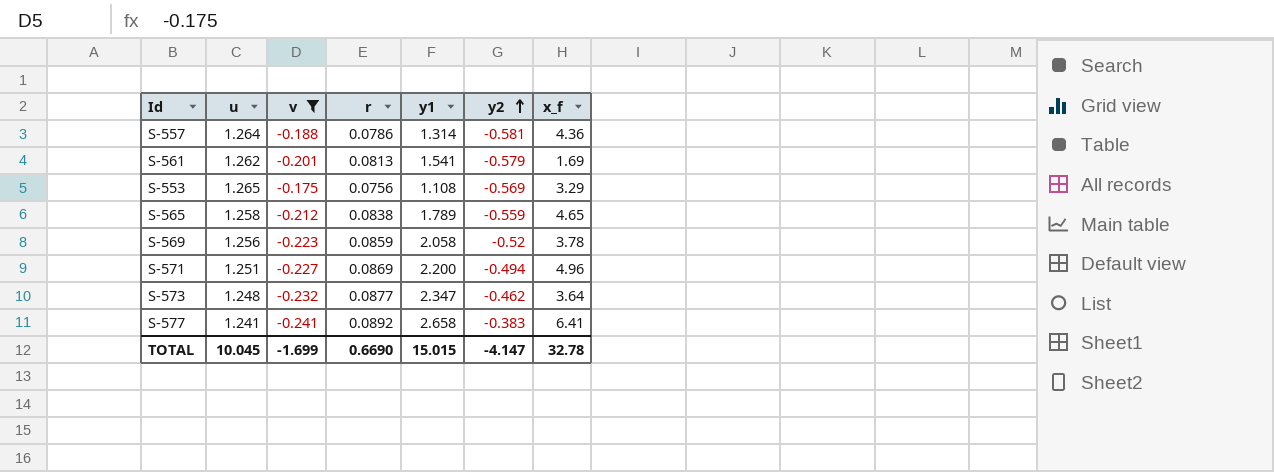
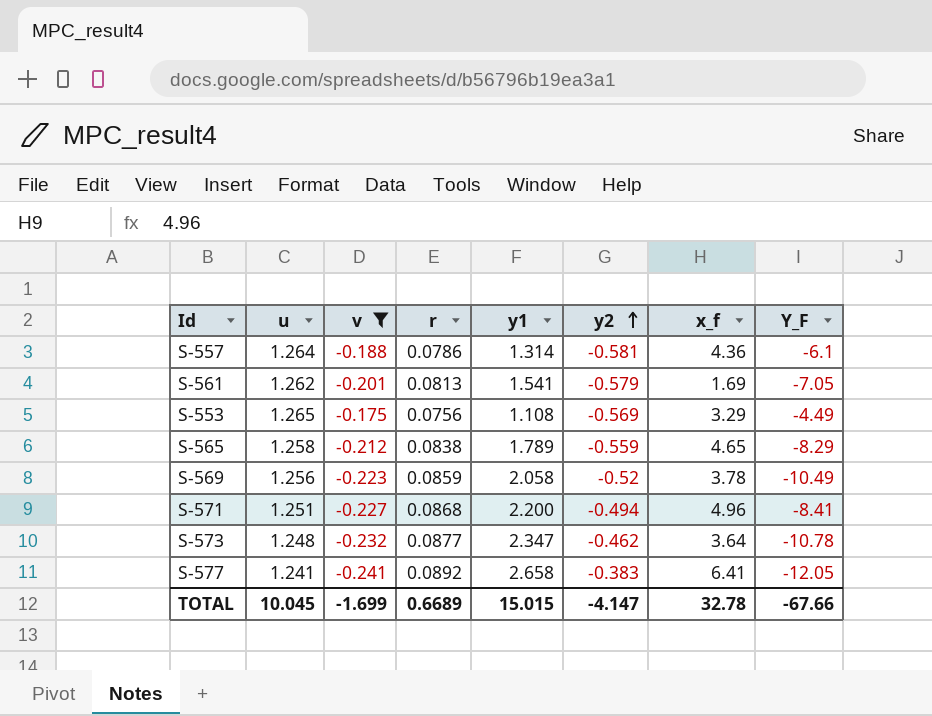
column Y_F | position: none -> 8
S-571 | r: 0.0869 -> 0.0868
TOTAL | r: 0.6690 -> 0.6689

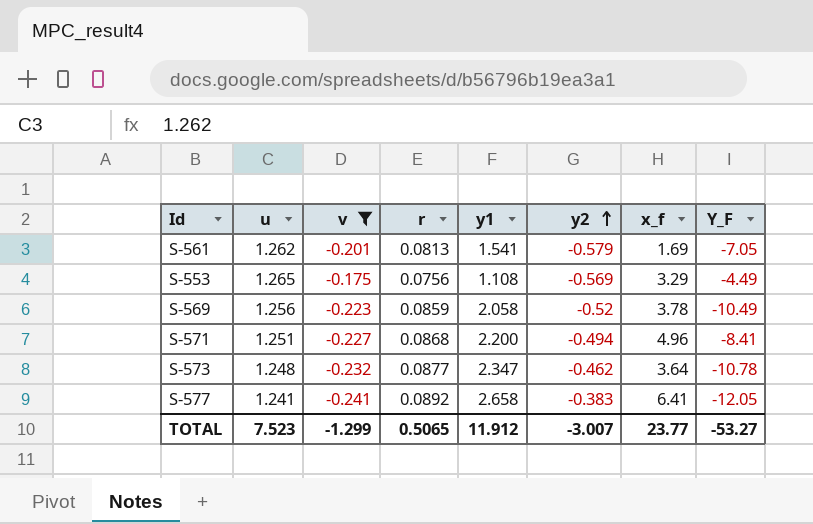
row S-557: 1.264 | -0.188 | 0.0786 | 1.314 | -0.581 | 4.36 | -6.1 -> none
row S-565: 1.258 | -0.212 | 0.0838 | 1.789 | -0.559 | 4.65 | -8.29 -> none
TOTAL | u: 10.045 -> 7.523
TOTAL | v: -1.699 -> -1.299
TOTAL | r: 0.6689 -> 0.5065
TOTAL | y1: 15.015 -> 11.912
TOTAL | y2: -4.147 -> -3.007
TOTAL | x_f: 32.78 -> 23.77
TOTAL | Y_F: -67.66 -> -53.27

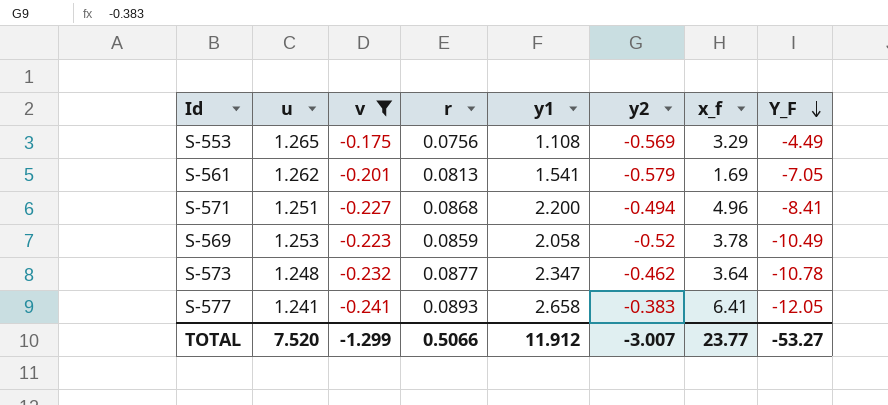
row order: y2 ascending -> Y_F descending
S-569 | u: 1.256 -> 1.253
S-577 | r: 0.0892 -> 0.0893
TOTAL | u: 7.523 -> 7.520
TOTAL | r: 0.5065 -> 0.5066

